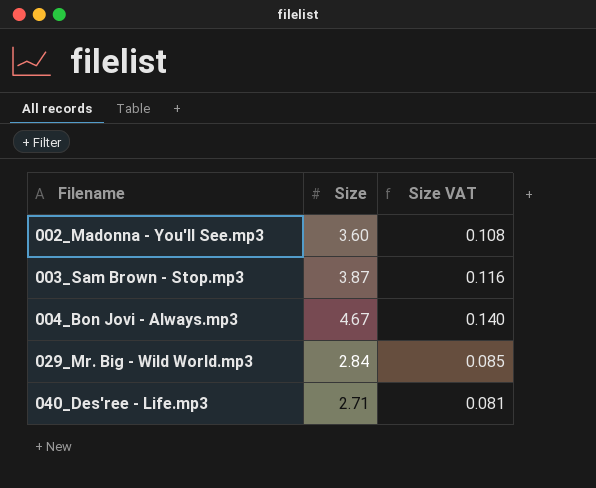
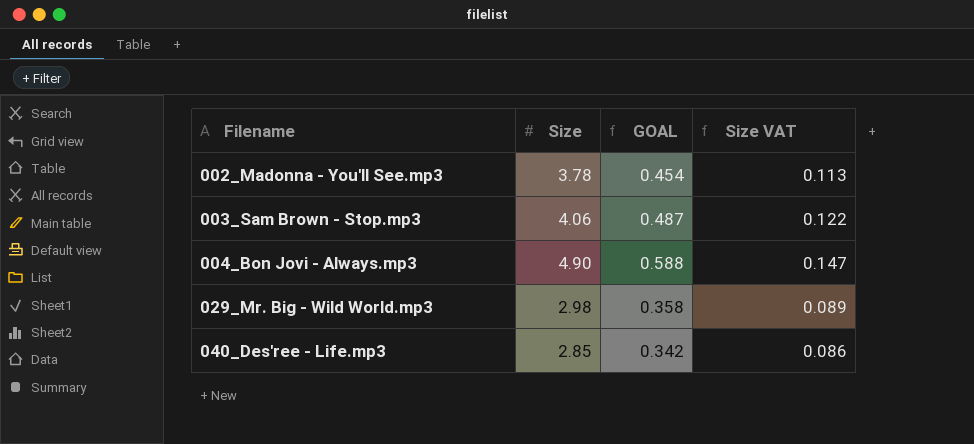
column GOAL | formula: none -> [Size] * 0.12
002_Madonna - You'll See.mp3 | Size: 3.60 -> 3.78
002_Madonna - You'll See.mp3 | Size VAT: 0.108 -> 0.113
003_Sam Brown - Stop.mp3 | Size: 3.87 -> 4.06
003_Sam Brown - Stop.mp3 | Size VAT: 0.116 -> 0.122
004_Bon Jovi - Always.mp3 | Size: 4.67 -> 4.90
004_Bon Jovi - Always.mp3 | Size VAT: 0.140 -> 0.147
029_Mr. Big - Wild World.mp3 | Size: 2.84 -> 2.98
029_Mr. Big - Wild World.mp3 | Size VAT: 0.085 -> 0.089
040_Des'ree - Life.mp3 | Size: 2.71 -> 2.85
040_Des'ree - Life.mp3 | Size VAT: 0.081 -> 0.086

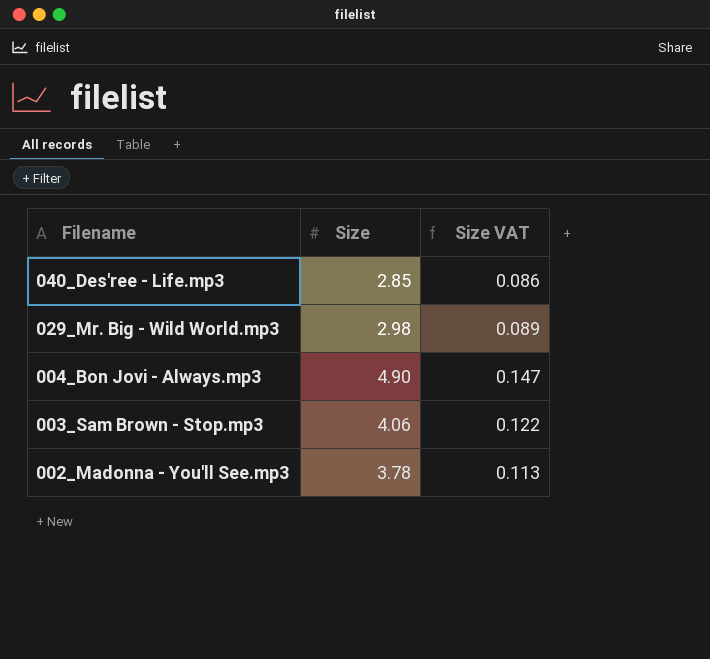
row order: Filename ascending -> Filename descending
column GOAL | formula: [Size] * 0.12 -> none

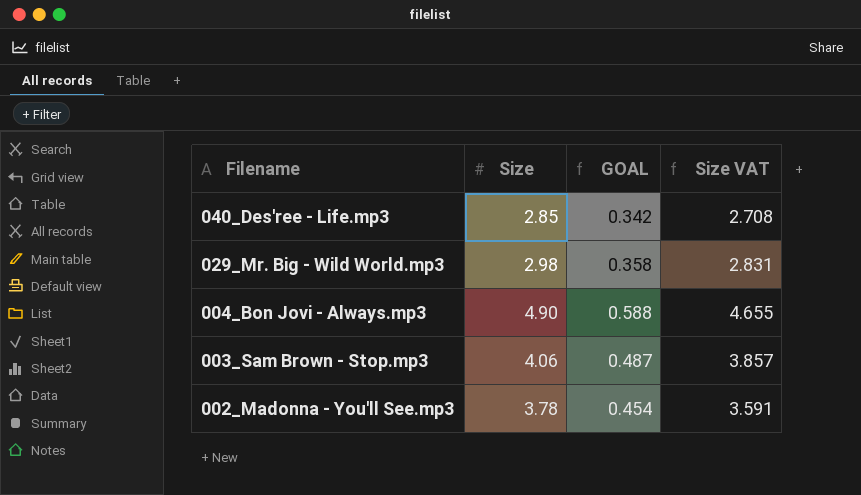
column GOAL | formula: none -> [Size] * 0.12
column Size VAT | formula: [Size] * 0.03 -> [Size] * 0.95

